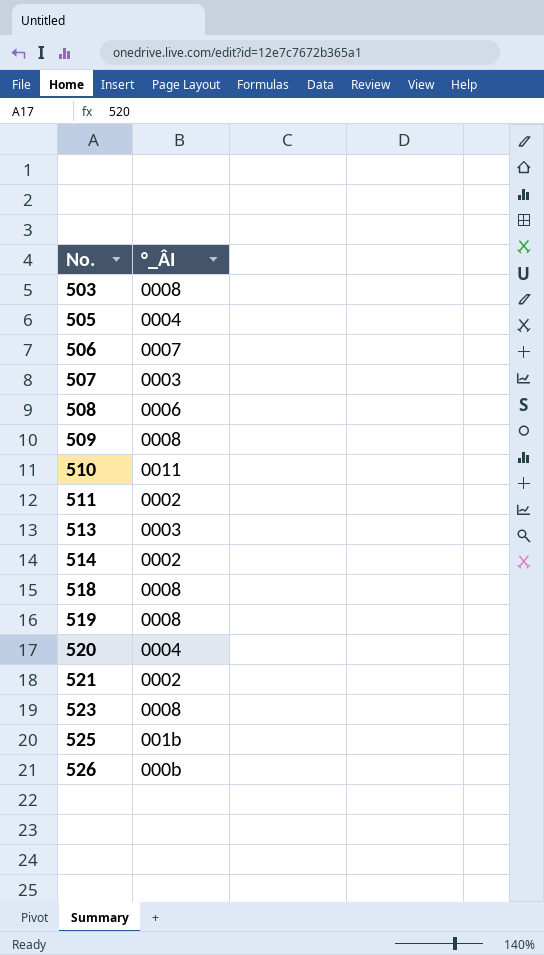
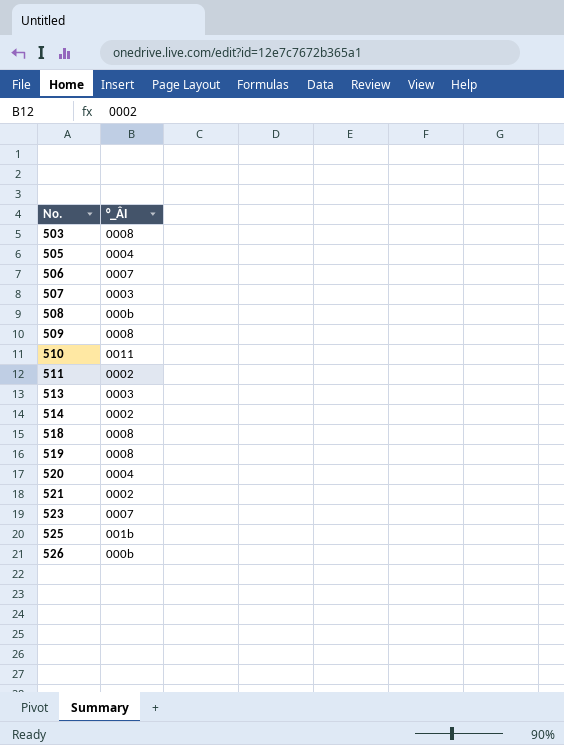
508 | °_ÂI: 0006 -> 000b
523 | °_ÂI: 0008 -> 0007

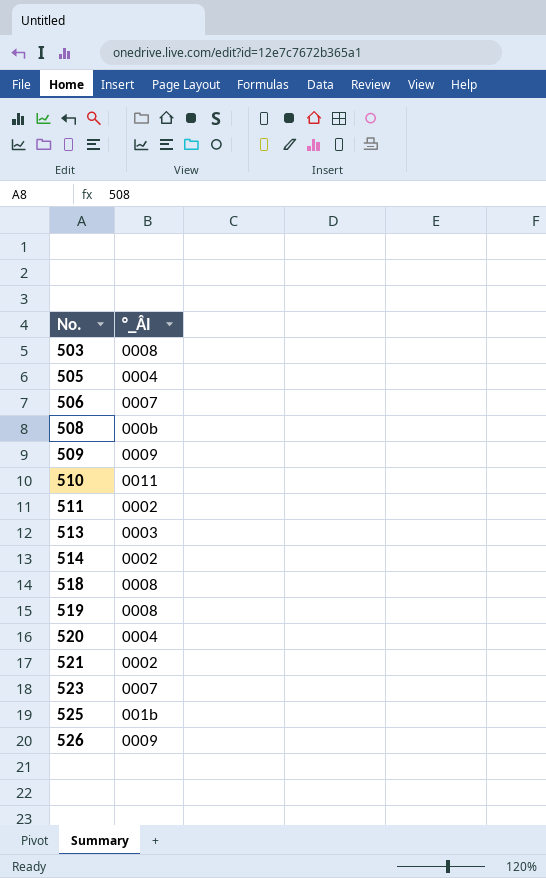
row 507: 0003 -> none
509 | °_ÂI: 0008 -> 0009
526 | °_ÂI: 000b -> 0009

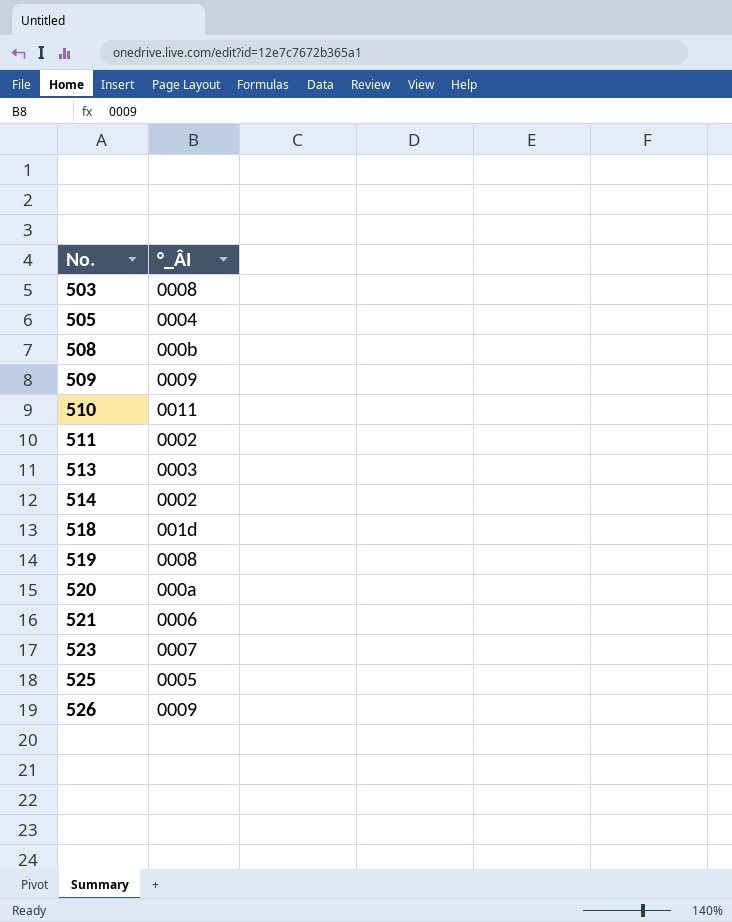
row 506: 0007 -> none
518 | °_ÂI: 0008 -> 001d
520 | °_ÂI: 0004 -> 000a
521 | °_ÂI: 0002 -> 0006
525 | °_ÂI: 001b -> 0005

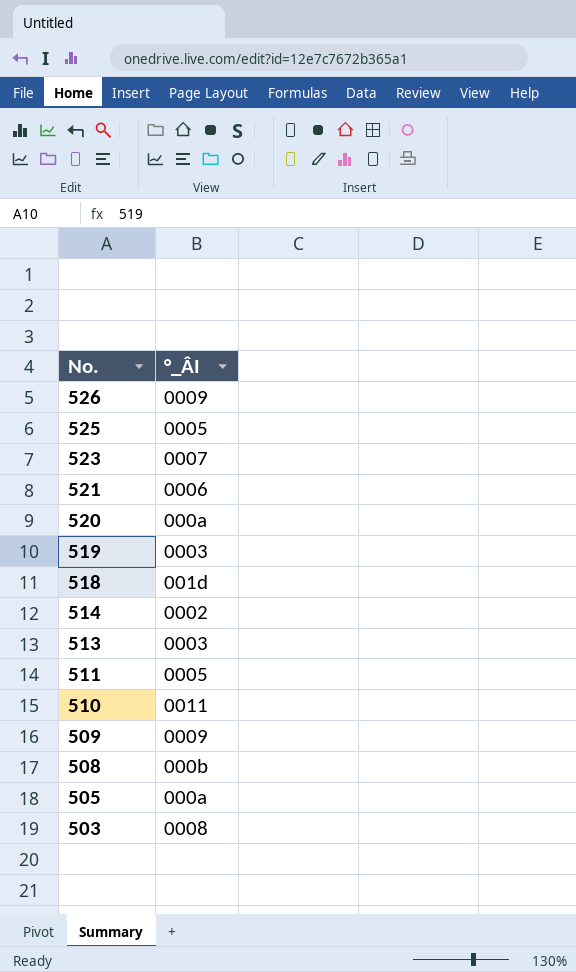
row order: No. ascending -> No. descending
519 | °_ÂI: 0008 -> 0003
511 | °_ÂI: 0002 -> 0005
505 | °_ÂI: 0004 -> 000a

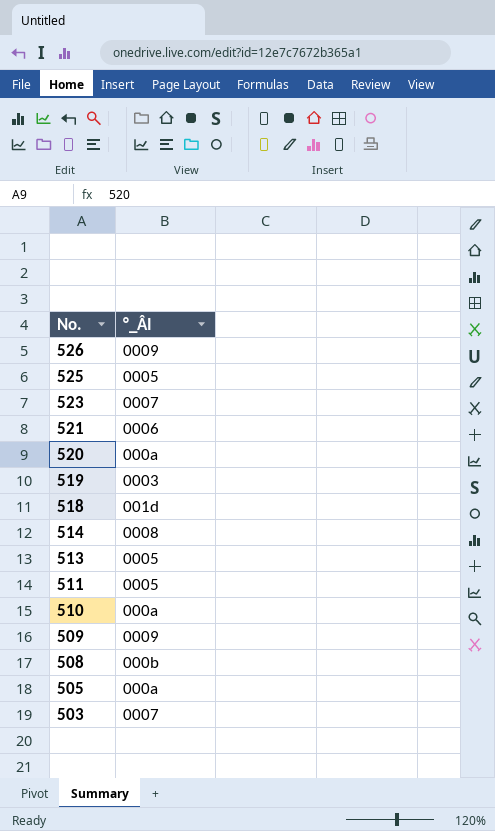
514 | °_ÂI: 0002 -> 0008
513 | °_ÂI: 0003 -> 0005
510 | °_ÂI: 0011 -> 000a
503 | °_ÂI: 0008 -> 0007

